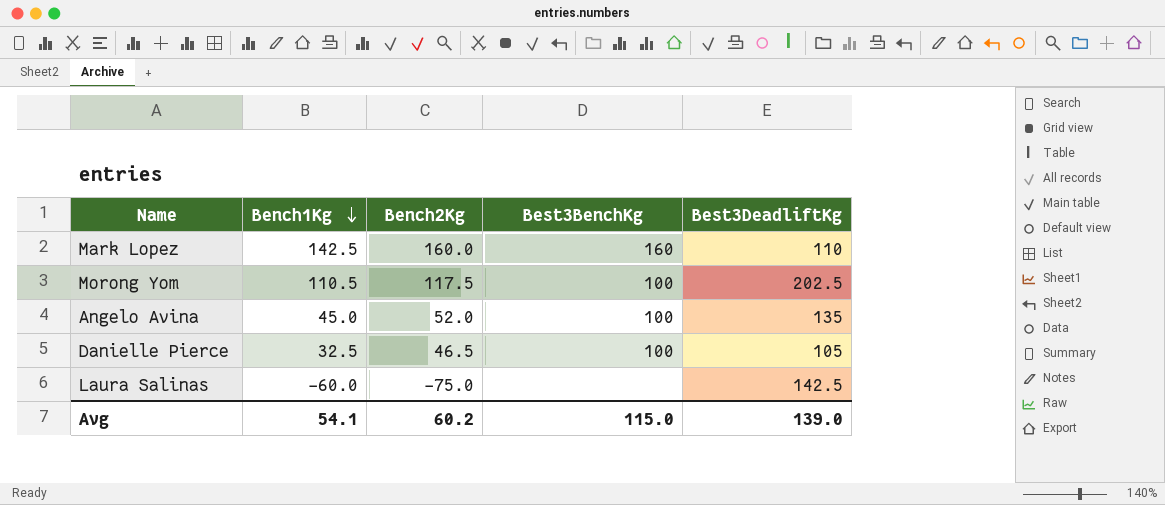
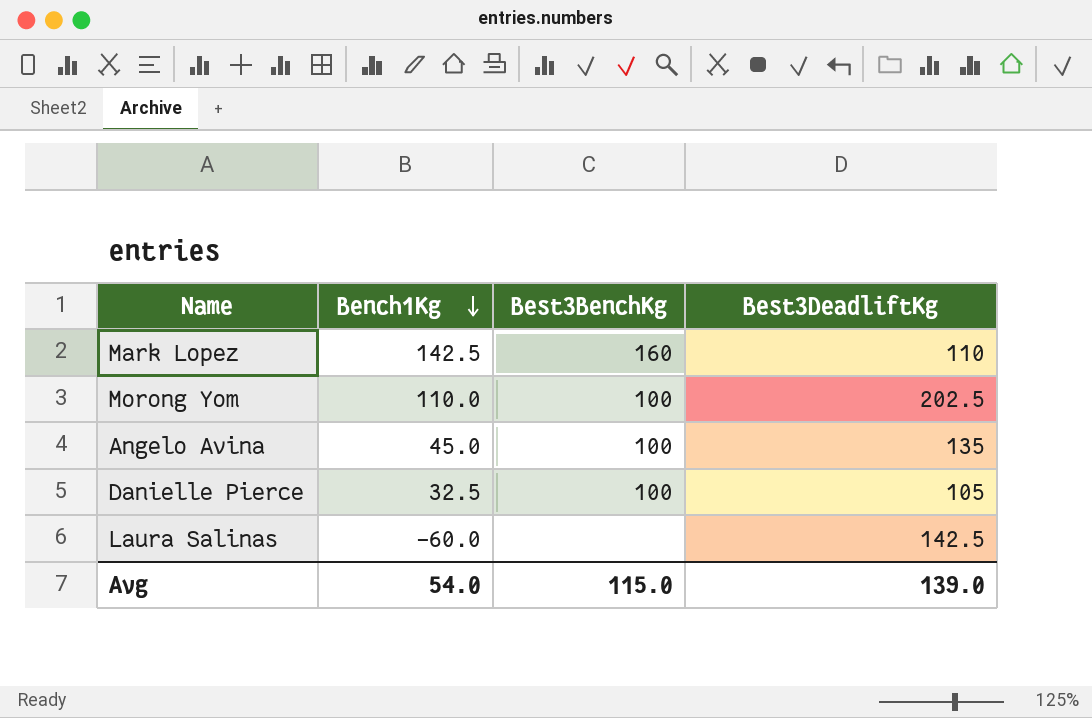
column Bench2Kg | position: 3 -> none
Morong Yom | Bench1Kg: 110.5 -> 110.0
Avg | Bench1Kg: 54.1 -> 54.0

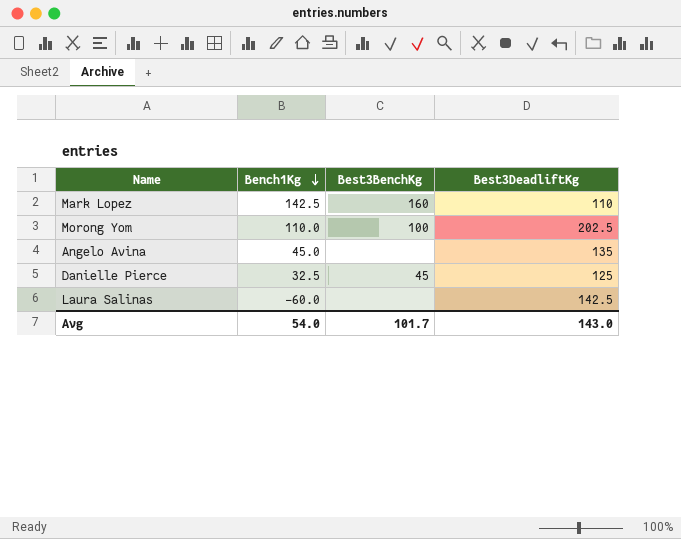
Angelo Avina | Best3BenchKg: 100 -> none
Danielle Pierce | Best3BenchKg: 100 -> 45
Danielle Pierce | Best3DeadliftKg: 105 -> 125
Avg | Best3BenchKg: 115.0 -> 101.7
Avg | Best3DeadliftKg: 139.0 -> 143.0

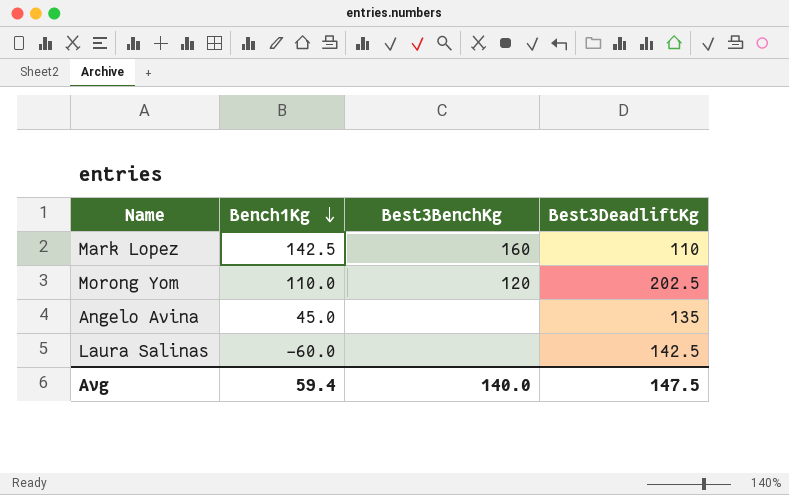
row Danielle Pierce: 32.5 | 45 | 125 -> none
Morong Yom | Best3BenchKg: 100 -> 120
Avg | Bench1Kg: 54.0 -> 59.4
Avg | Best3BenchKg: 101.7 -> 140.0
Avg | Best3DeadliftKg: 143.0 -> 147.5

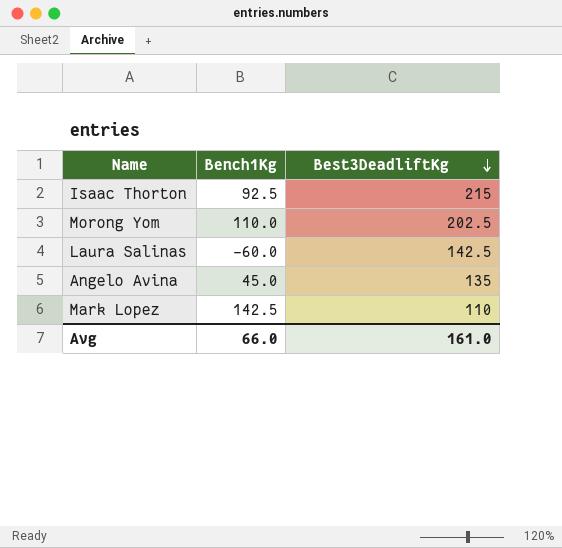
row order: Bench1Kg descending -> Best3DeadliftKg descending
column Best3BenchKg | position: 3 -> none
row Isaac Thorton: none -> 92.5 | 215
Avg | Bench1Kg: 59.4 -> 66.0
Avg | Best3DeadliftKg: 147.5 -> 161.0

